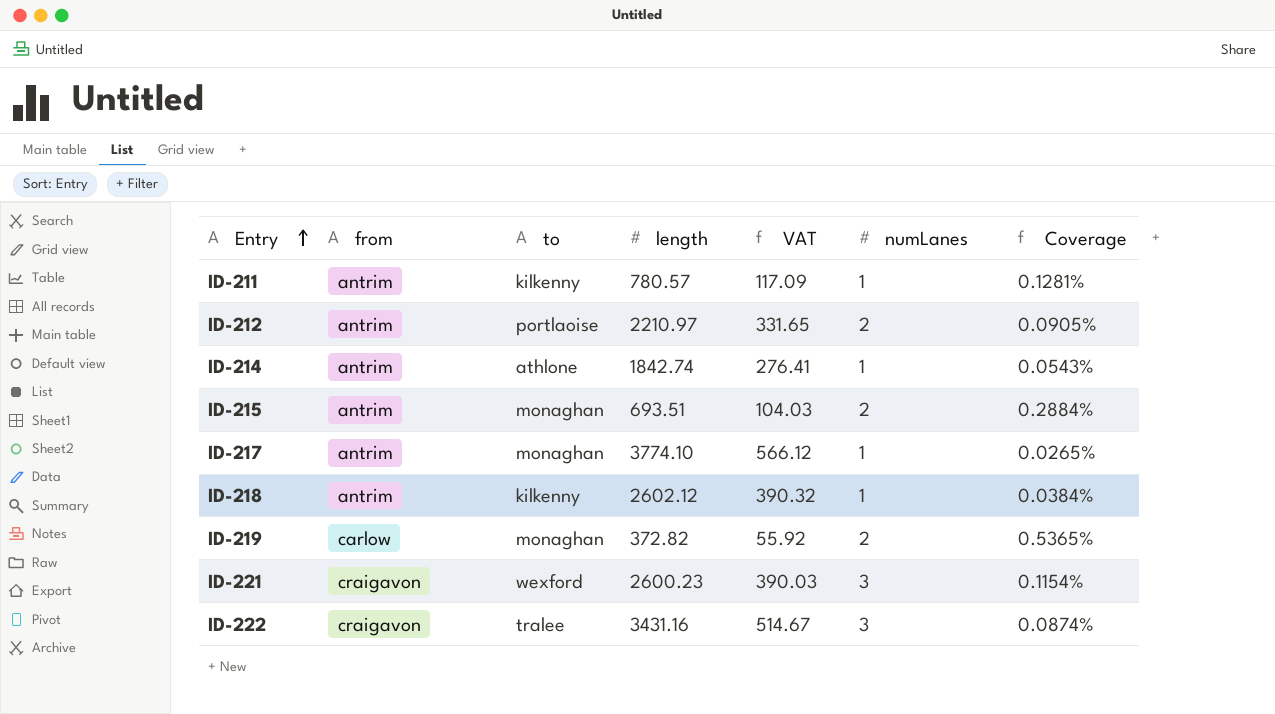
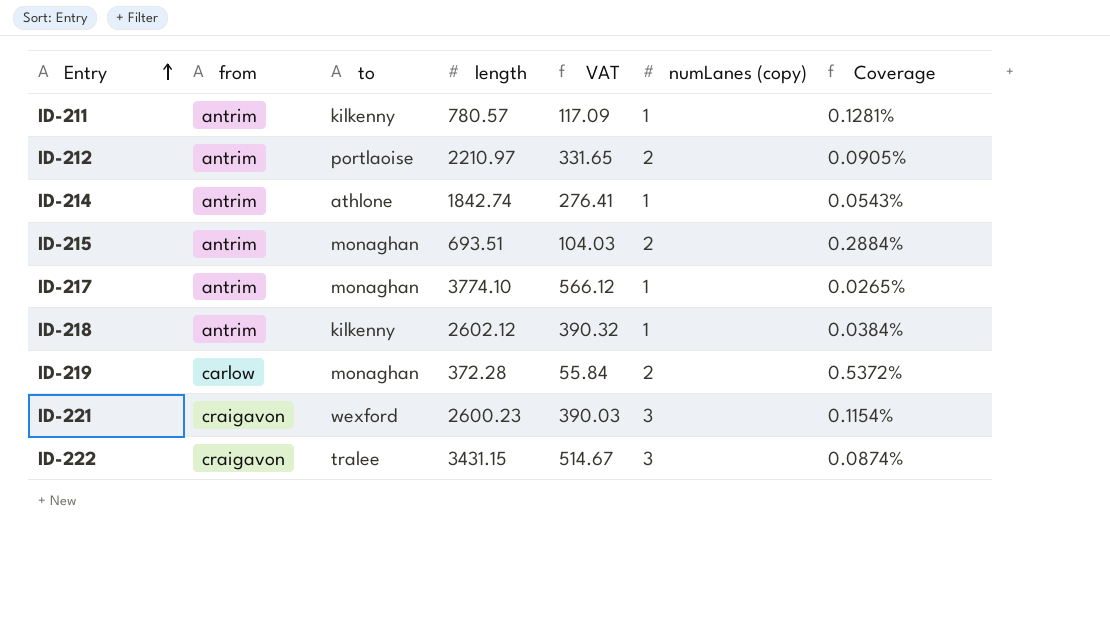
column name: numLanes -> numLanes (copy)
ID-219 | length: 372.82 -> 372.28
ID-219 | VAT: 55.92 -> 55.84
ID-219 | Coverage: 0.5365% -> 0.5372%
ID-222 | length: 3431.16 -> 3431.15

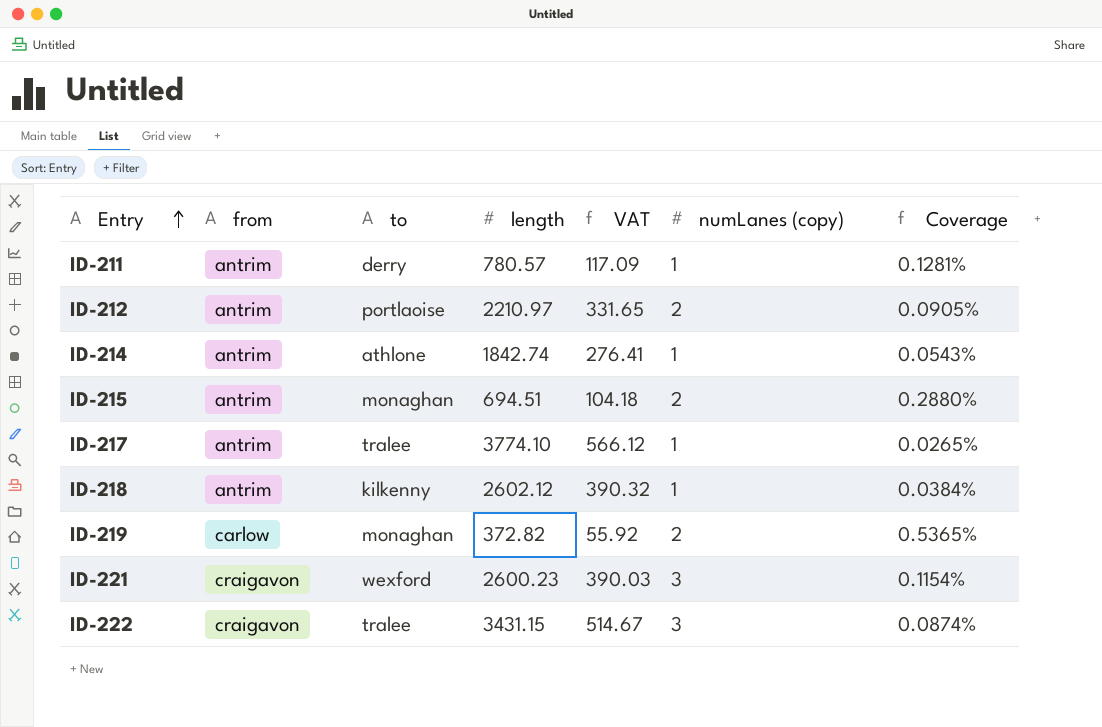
ID-211 | to: kilkenny -> derry
ID-215 | length: 693.51 -> 694.51
ID-215 | VAT: 104.03 -> 104.18
ID-215 | Coverage: 0.2884% -> 0.2880%
ID-217 | to: monaghan -> tralee
ID-219 | length: 372.28 -> 372.82
ID-219 | VAT: 55.84 -> 55.92
ID-219 | Coverage: 0.5372% -> 0.5365%

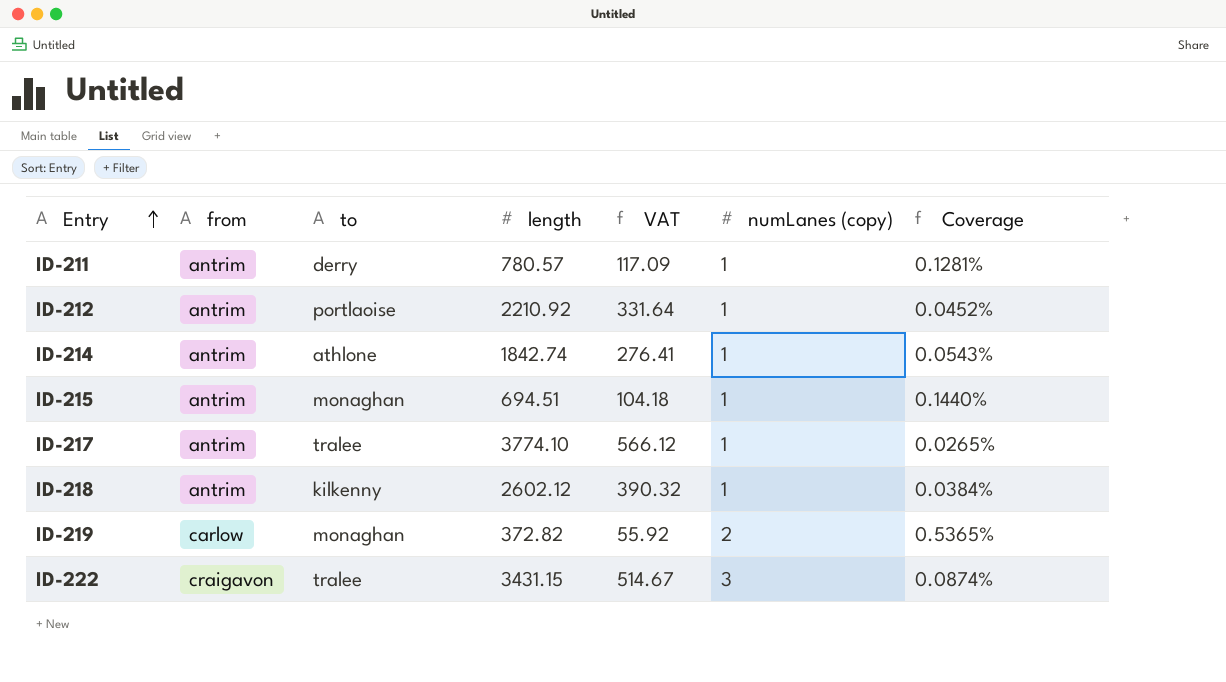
row ID-221: craigavon | wexford | 2600.23 | 390.03 | 3 | 0.1154% -> none
ID-212 | length: 2210.97 -> 2210.92
ID-212 | VAT: 331.65 -> 331.64
ID-212 | numLanes (copy): 2 -> 1
ID-212 | Coverage: 0.0905% -> 0.0452%
ID-215 | numLanes (copy): 2 -> 1
ID-215 | Coverage: 0.2880% -> 0.1440%

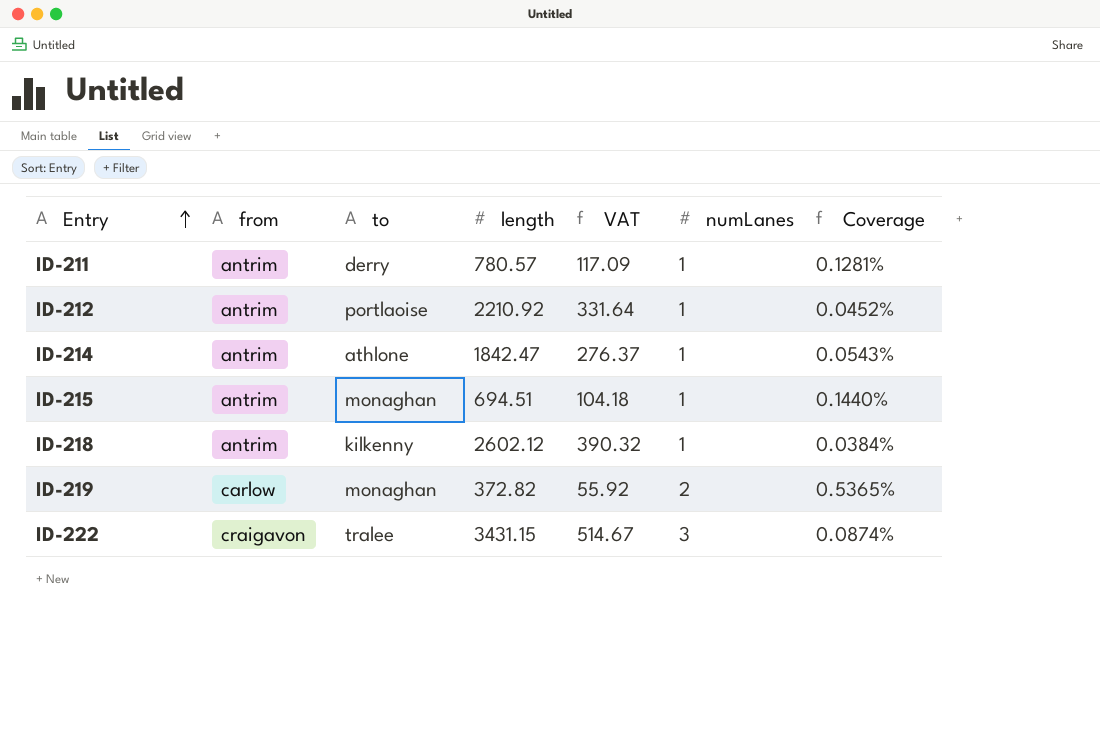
column name: numLanes (copy) -> numLanes
row ID-217: antrim | tralee | 3774.10 | 566.12 | 1 | 0.0265% -> none
ID-214 | length: 1842.74 -> 1842.47
ID-214 | VAT: 276.41 -> 276.37

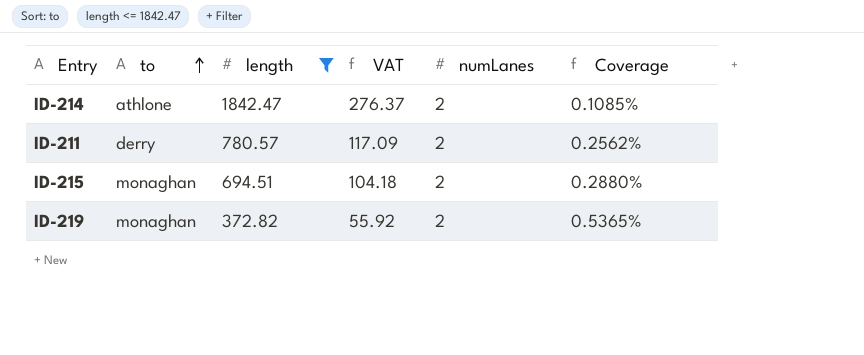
filter: none -> length <= 1842.47
row order: Entry ascending -> to ascending
column from | position: 2 -> none
ID-214 | numLanes: 1 -> 2
ID-214 | Coverage: 0.0543% -> 0.1085%
ID-211 | numLanes: 1 -> 2
ID-211 | Coverage: 0.1281% -> 0.2562%
ID-215 | numLanes: 1 -> 2
ID-215 | Coverage: 0.1440% -> 0.2880%

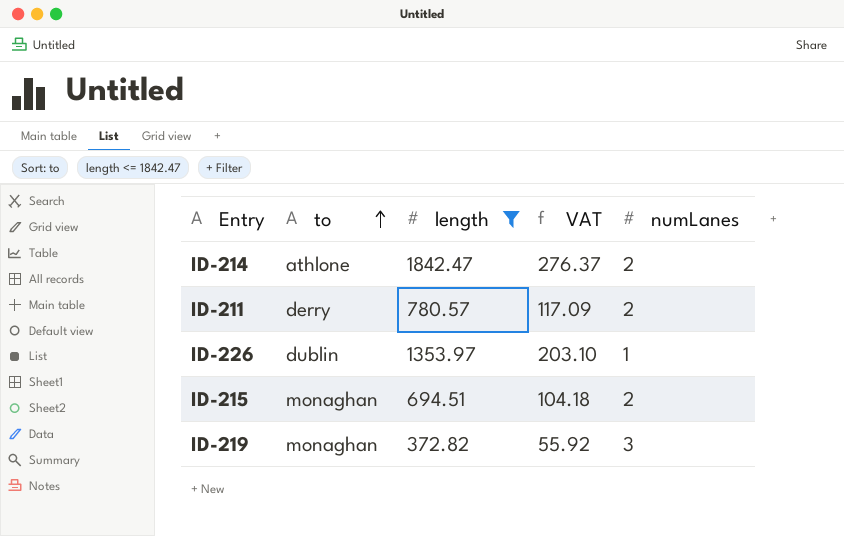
column Coverage | formula: [numLanes] / [length] -> none
row ID-226: none -> dublin | 1353.97 | 203.10 | 1
ID-219 | numLanes: 2 -> 3

